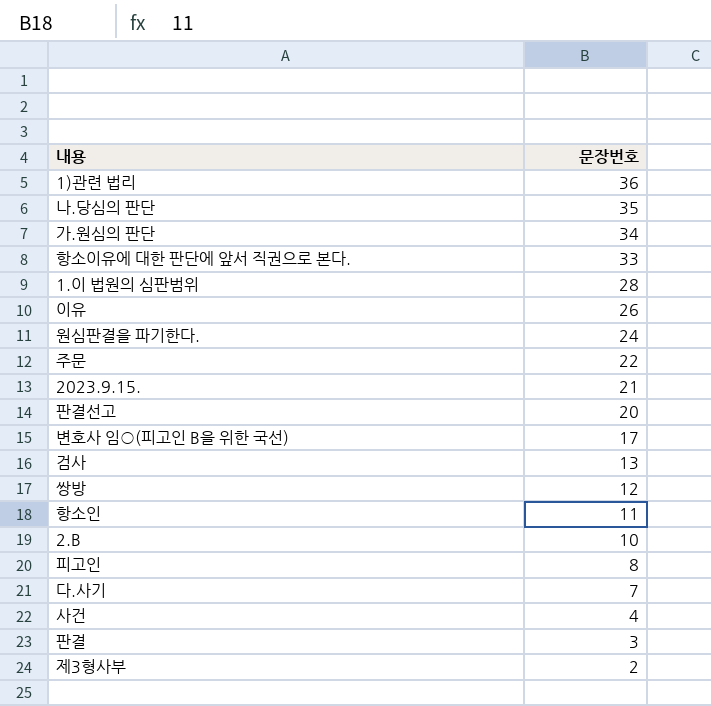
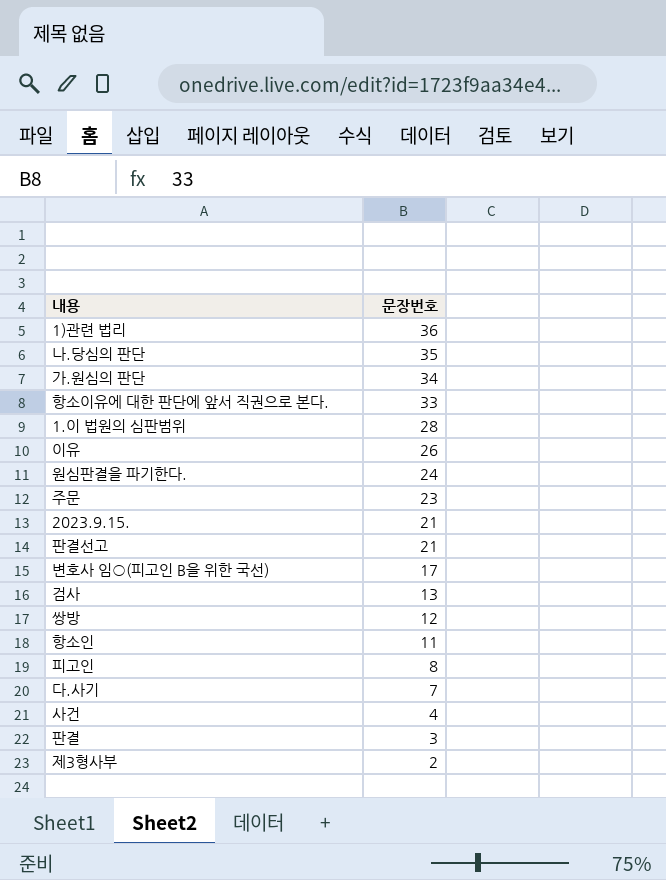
row 2.B: 10 -> none
주문 | 문장번호: 22 -> 23
판결선고 | 문장번호: 20 -> 21

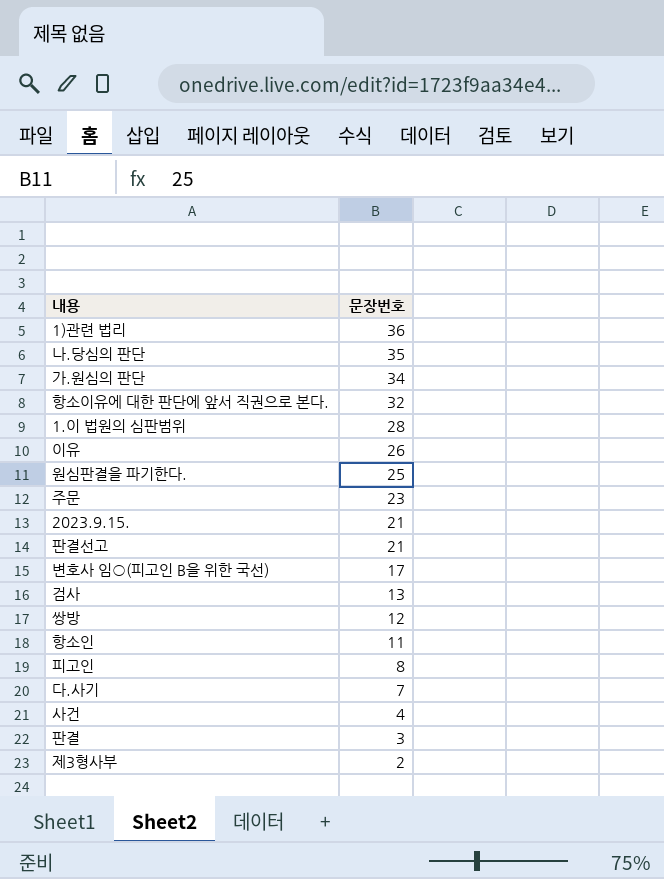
항소이유에 대한 판단에 앞서 직권으로 본다. | 문장번호: 33 -> 32
원심판결을 파기한다. | 문장번호: 24 -> 25

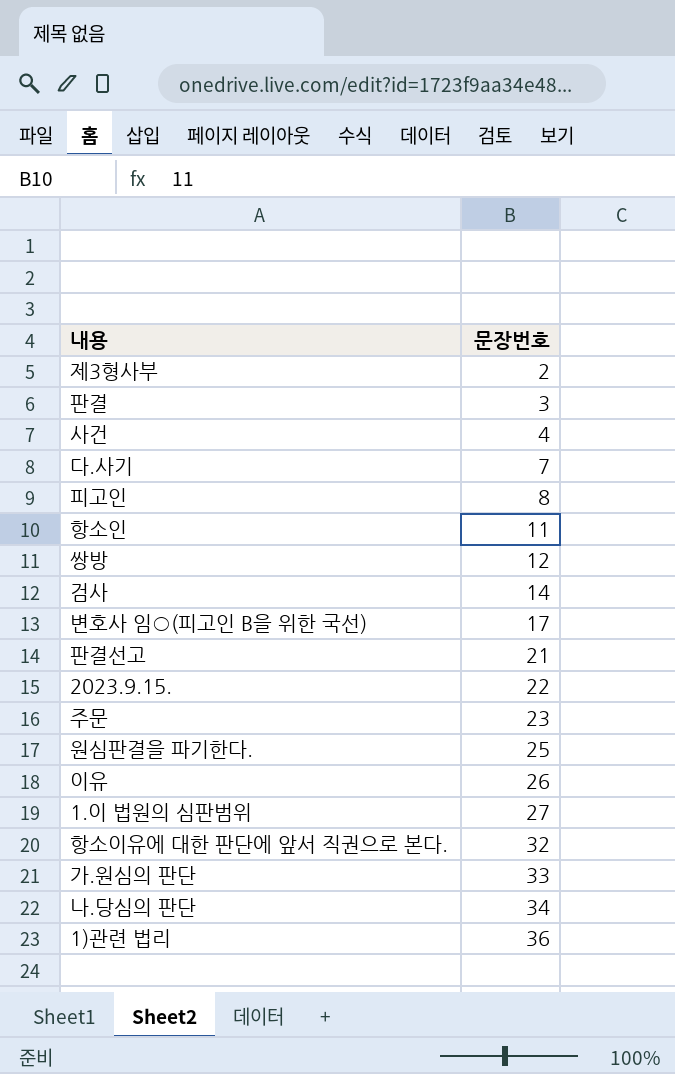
row order: 문장번호 descending -> 문장번호 ascending
검사 | 문장번호: 13 -> 14
2023.9.15. | 문장번호: 21 -> 22
1.이 법원의 심판범위 | 문장번호: 28 -> 27
가.원심의 판단 | 문장번호: 34 -> 33
나.당심의 판단 | 문장번호: 35 -> 34

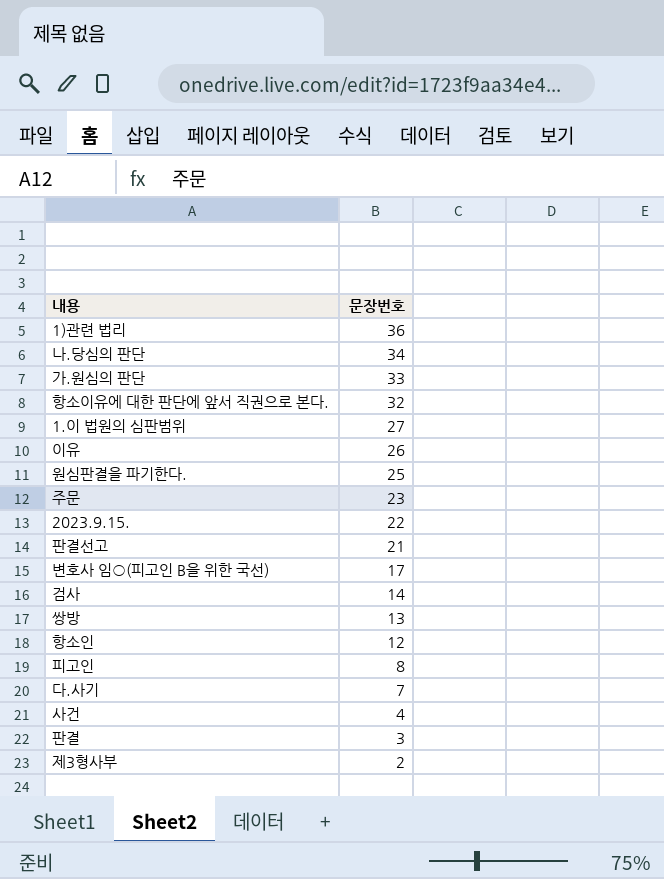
row order: 문장번호 ascending -> 문장번호 descending
쌍방 | 문장번호: 12 -> 13
항소인 | 문장번호: 11 -> 12

